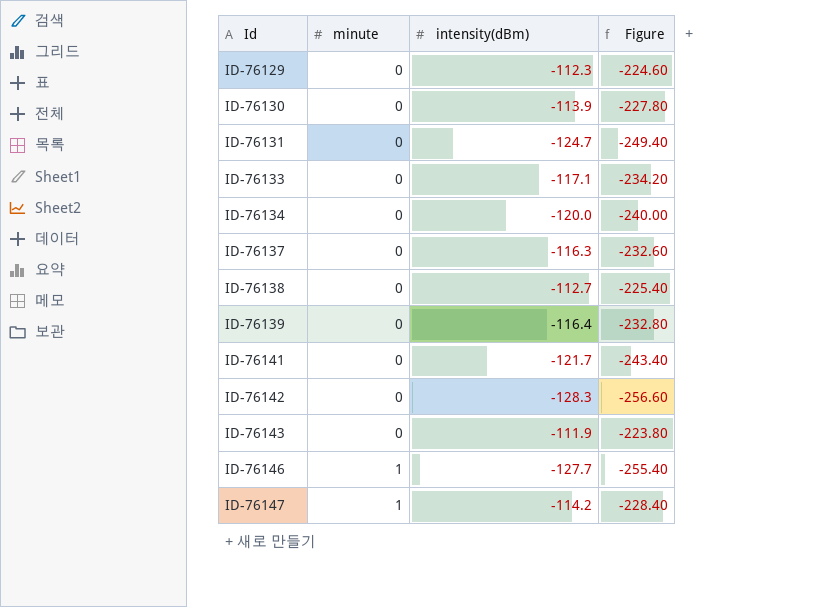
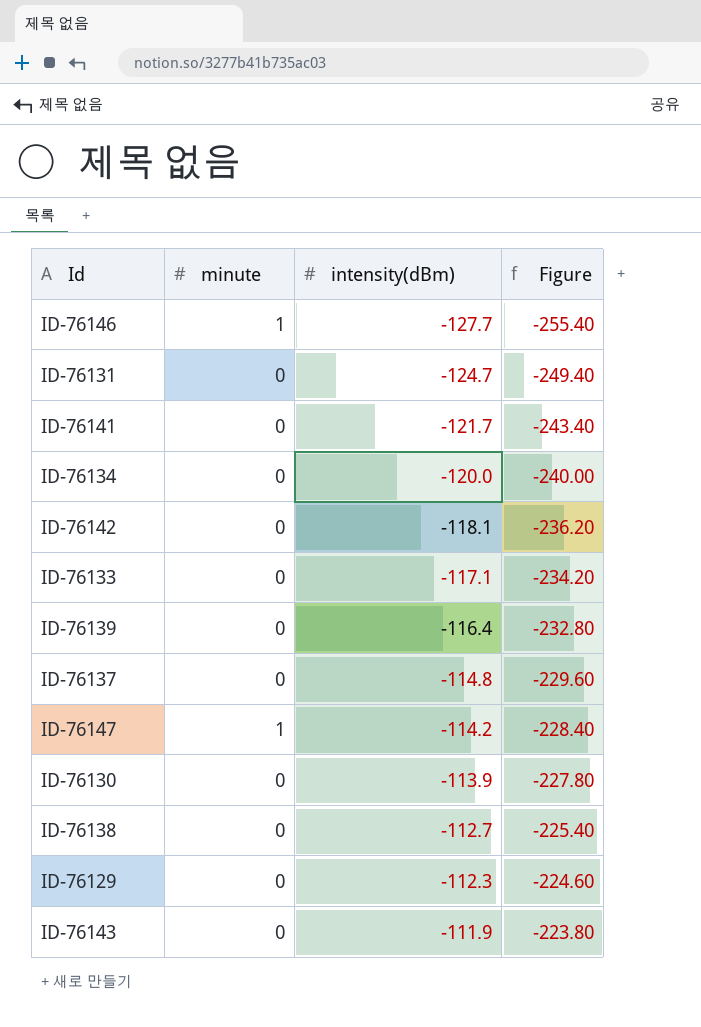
row order: Id ascending -> intensity(dBm) ascending
ID-76142 | intensity(dBm): -128.3 -> -118.1
ID-76142 | Figure: -256.60 -> -236.20
ID-76137 | intensity(dBm): -116.3 -> -114.8
ID-76137 | Figure: -232.60 -> -229.60

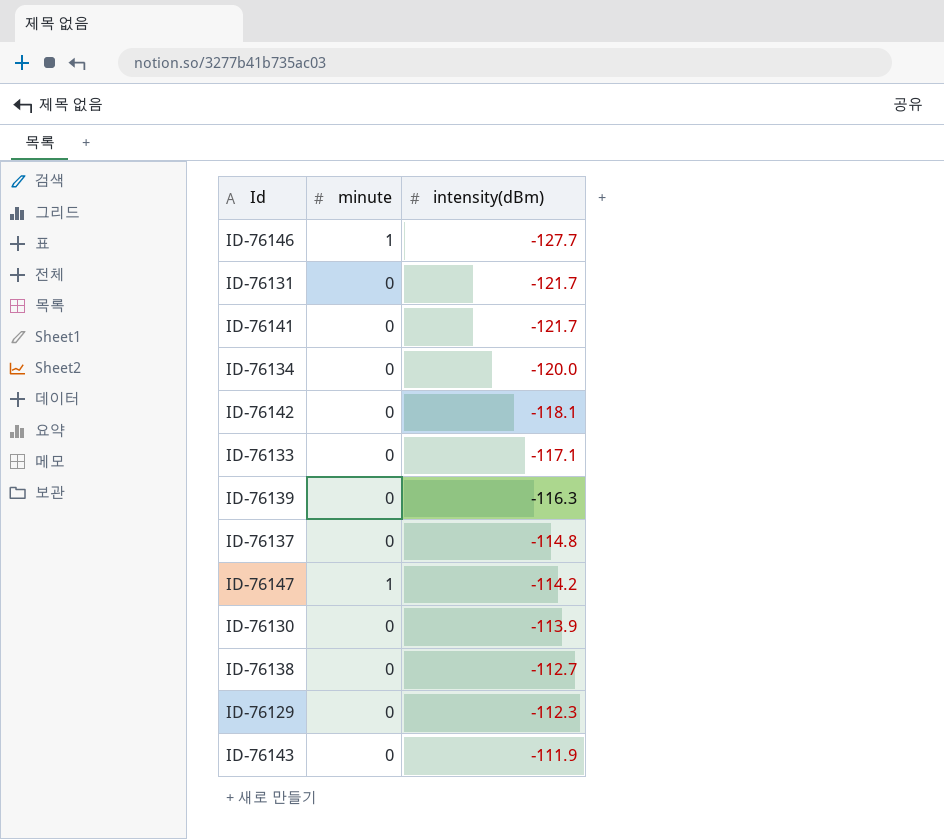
column Figure | formula: [intensity(dBm)] * 2 -> none
ID-76131 | intensity(dBm): -124.7 -> -121.7
ID-76139 | intensity(dBm): -116.4 -> -116.3

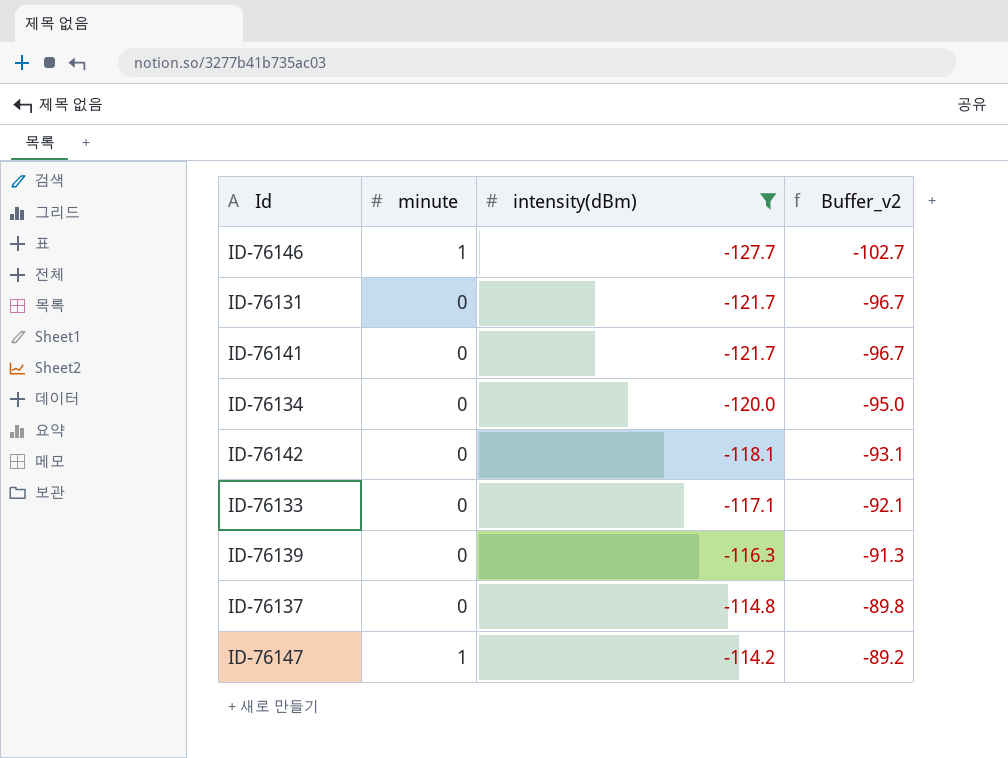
filter: none -> intensity(dBm) <= -114.2
column Buffer_v2 | formula: none -> [intensity(dBm)] + 25

